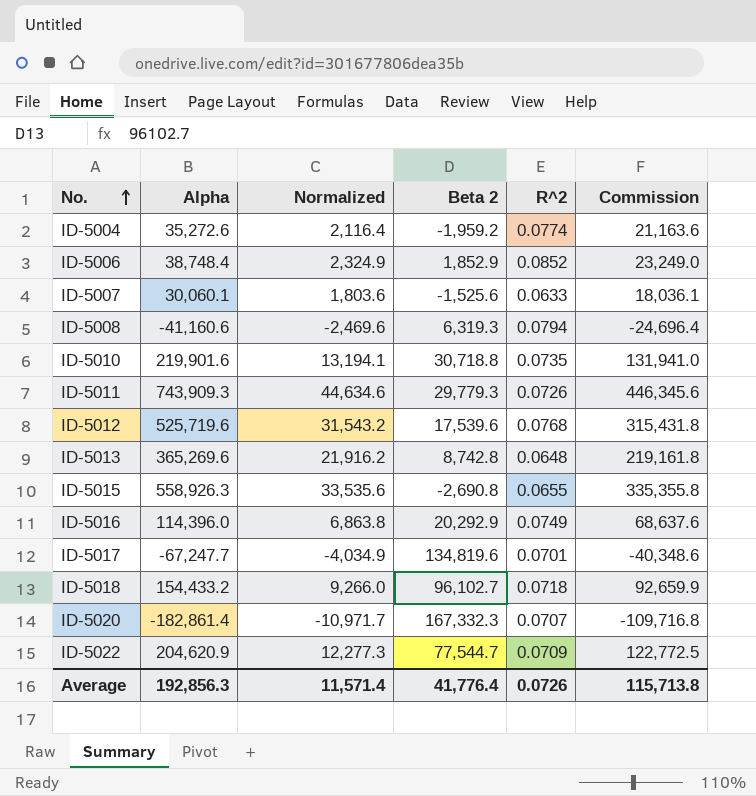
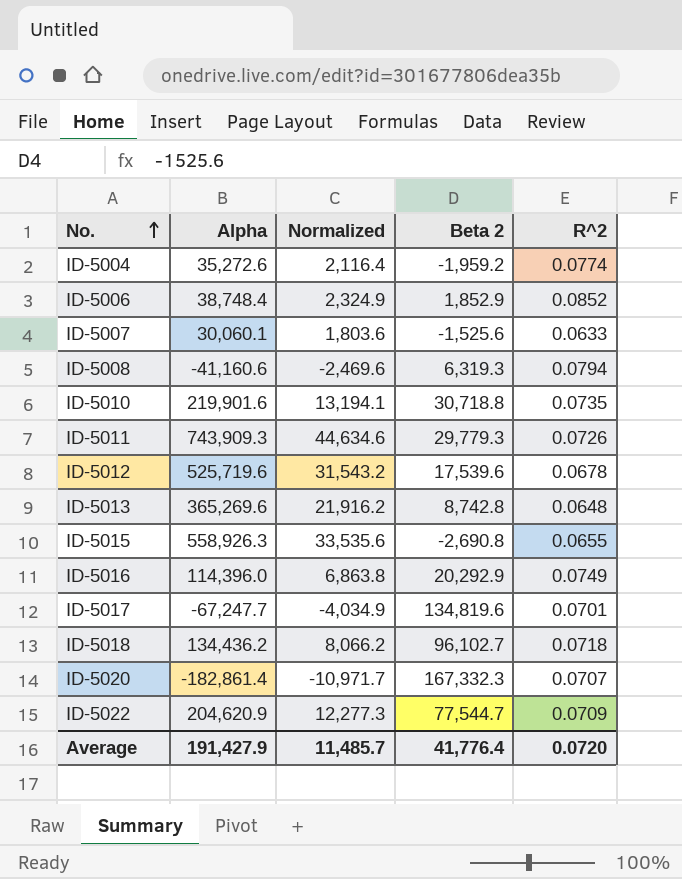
column Commission | formula: [Alpha] * 0.6 -> none
ID-5012 | R^2: 0.0768 -> 0.0678
ID-5018 | Alpha: 154,433.2 -> 134,436.2
ID-5018 | Normalized: 9,266.0 -> 8,066.2
Average | Alpha: 192,856.3 -> 191,427.9
Average | Normalized: 11,571.4 -> 11,485.7
Average | R^2: 0.0726 -> 0.0720

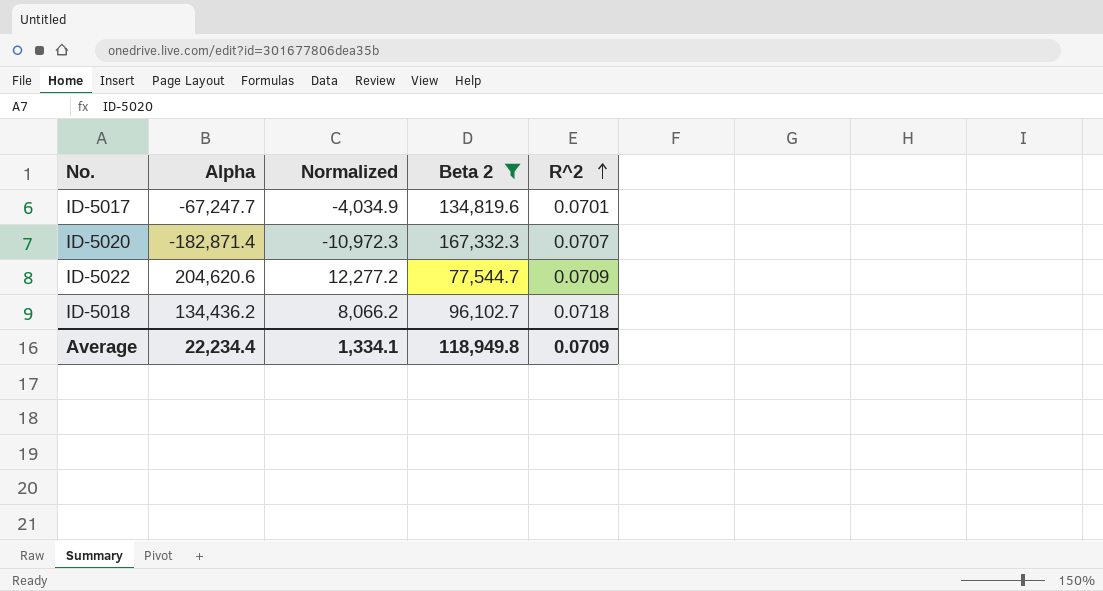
filter: none -> Beta 2 >= 77,544.7
row order: No. ascending -> R^2 ascending
ID-5020 | Alpha: -182,861.4 -> -182,871.4
ID-5020 | Normalized: -10,971.7 -> -10,972.3
ID-5022 | Alpha: 204,620.9 -> 204,620.6
ID-5022 | Normalized: 12,277.3 -> 12,277.2
Average | Alpha: 191,427.9 -> 22,234.4
Average | Normalized: 11,485.7 -> 1,334.1
Average | Beta 2: 41,776.4 -> 118,949.8
Average | R^2: 0.0720 -> 0.0709

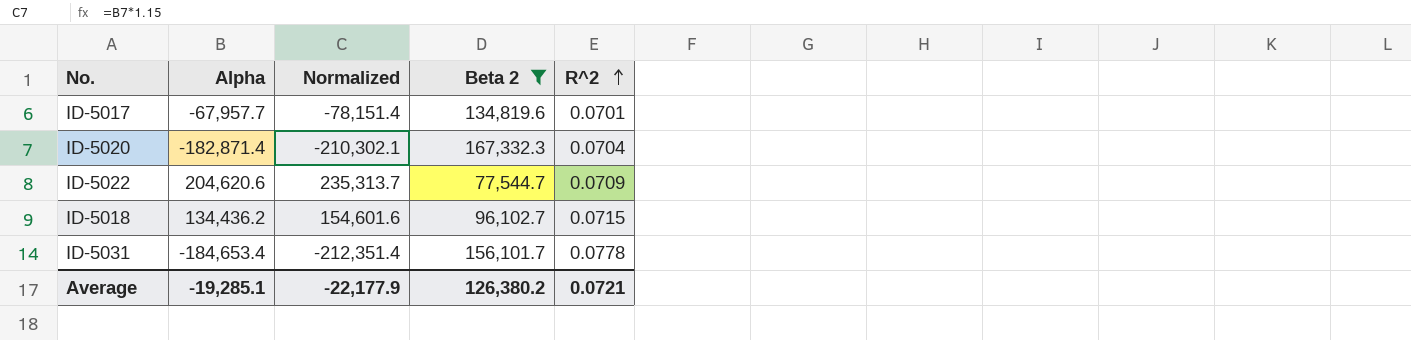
column Normalized | formula: [Alpha] * 0.06 -> [Alpha] * 1.15
ID-5017 | Alpha: -67,247.7 -> -67,957.7
ID-5020 | R^2: 0.0707 -> 0.0704
ID-5018 | R^2: 0.0718 -> 0.0715
row ID-5031: none -> -184,653.4 | -212,351.4 | 156,101.7 | 0.0778
Average | Alpha: 22,234.4 -> -19,285.1
Average | Normalized: 1,334.1 -> -22,177.9
Average | Beta 2: 118,949.8 -> 126,380.2
Average | R^2: 0.0709 -> 0.0721

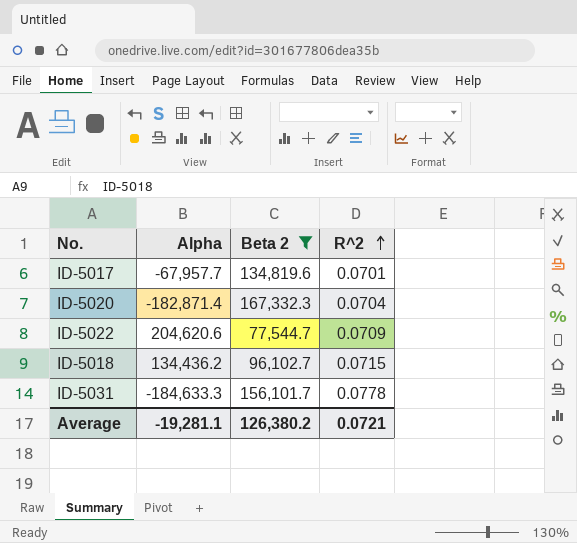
column Normalized | formula: [Alpha] * 1.15 -> none
ID-5031 | Alpha: -184,653.4 -> -184,633.3
Average | Alpha: -19,285.1 -> -19,281.1

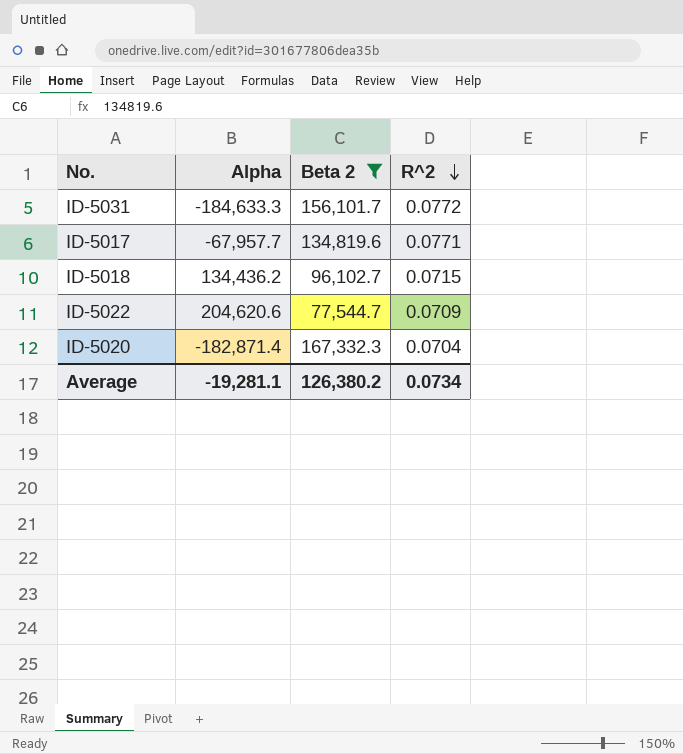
row order: R^2 ascending -> R^2 descending
ID-5031 | R^2: 0.0778 -> 0.0772
ID-5017 | R^2: 0.0701 -> 0.0771
Average | R^2: 0.0721 -> 0.0734

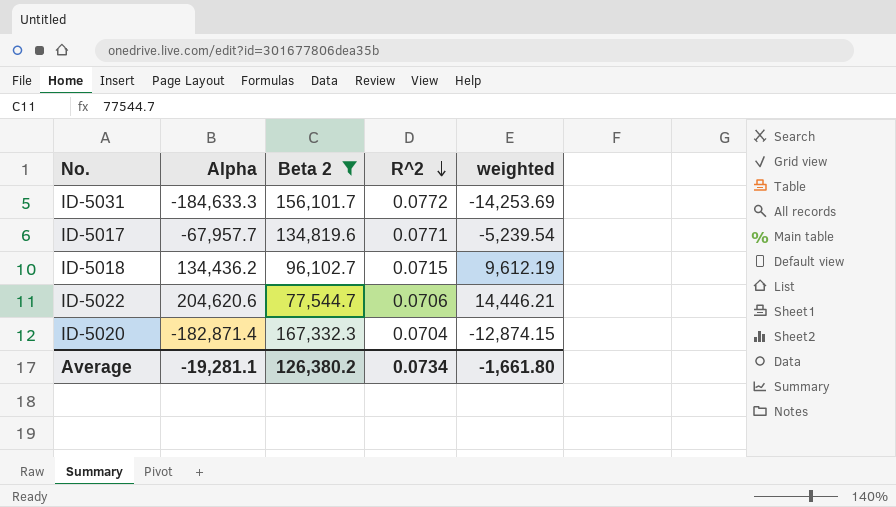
column weighted | formula: none -> [Alpha] * [R^2]
ID-5022 | R^2: 0.0709 -> 0.0706

